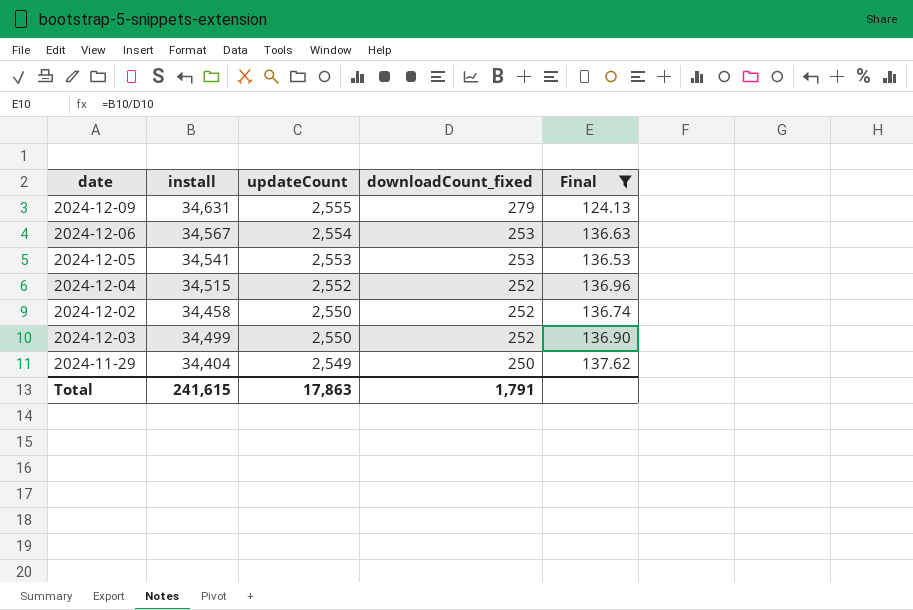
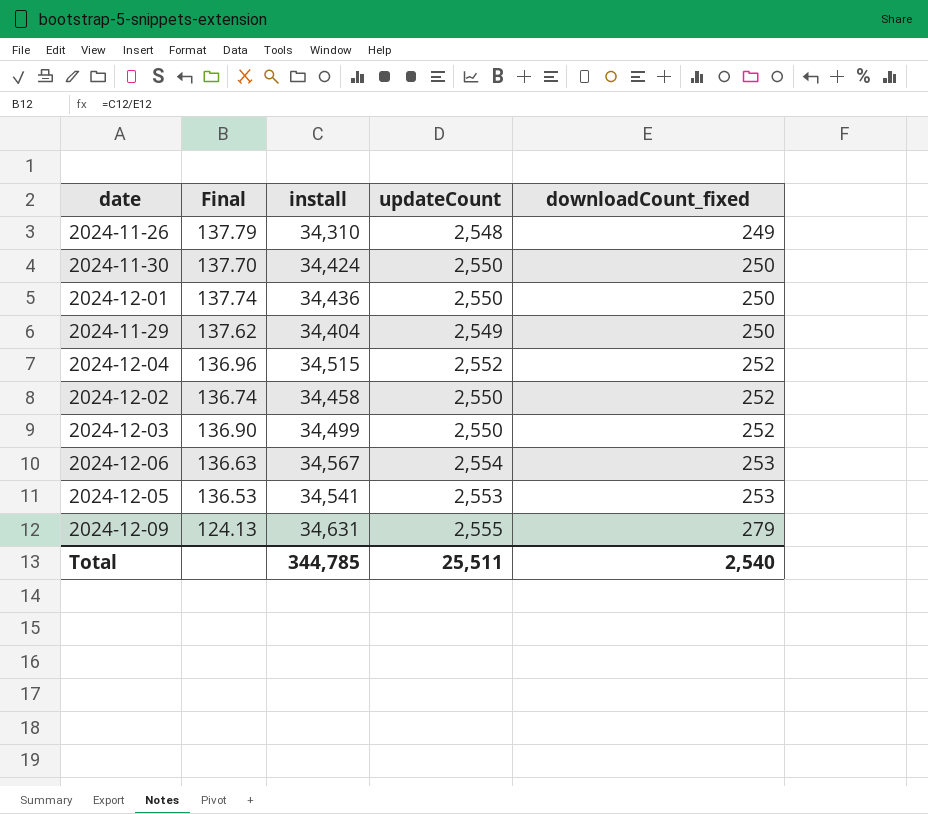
filter: Final <= 137.62 -> none
row order: updateCount descending -> downloadCount_fixed ascending
column Final | position: 5 -> 2
Total | install: 241,615 -> 344,785
Total | updateCount: 17,863 -> 25,511
Total | downloadCount_fixed: 1,791 -> 2,540

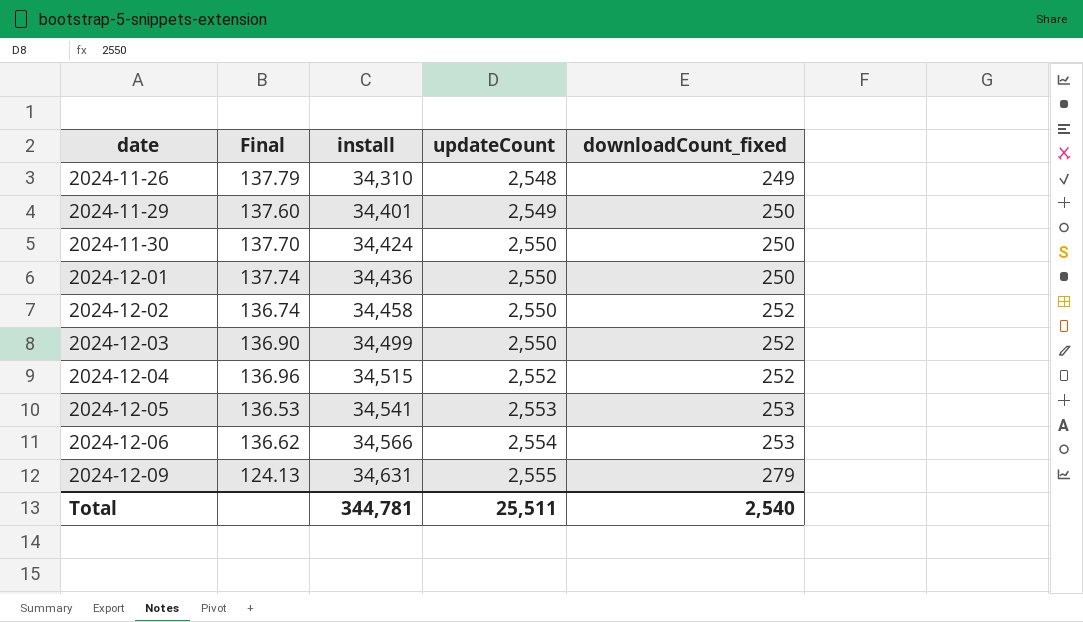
row order: downloadCount_fixed ascending -> date ascending
2024-11-29 | Final: 137.62 -> 137.60
2024-11-29 | install: 34,404 -> 34,401
2024-12-06 | Final: 136.63 -> 136.62
2024-12-06 | install: 34,567 -> 34,566
Total | install: 344,785 -> 344,781

